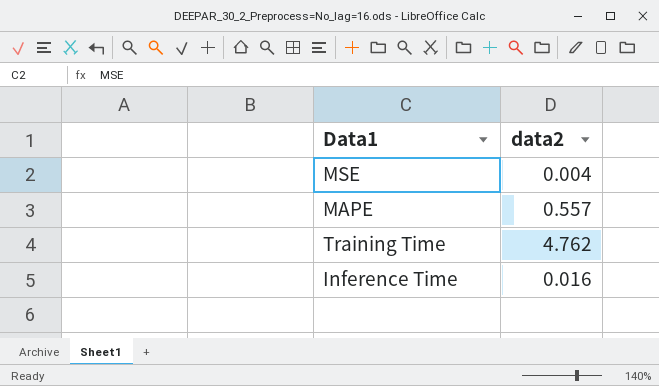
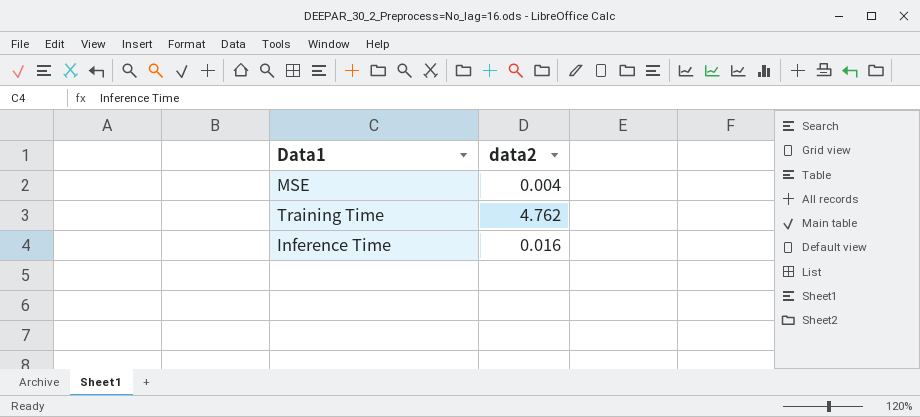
row MAPE: 0.557 -> none

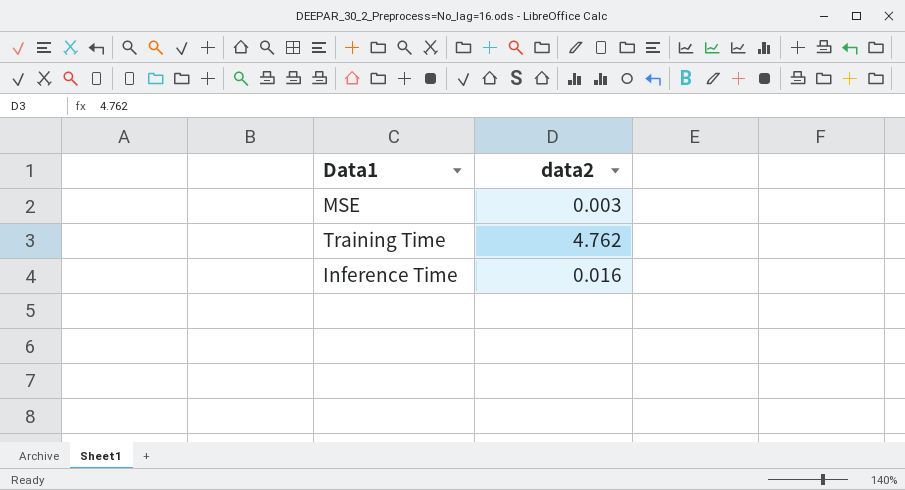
MSE | data2: 0.004 -> 0.003

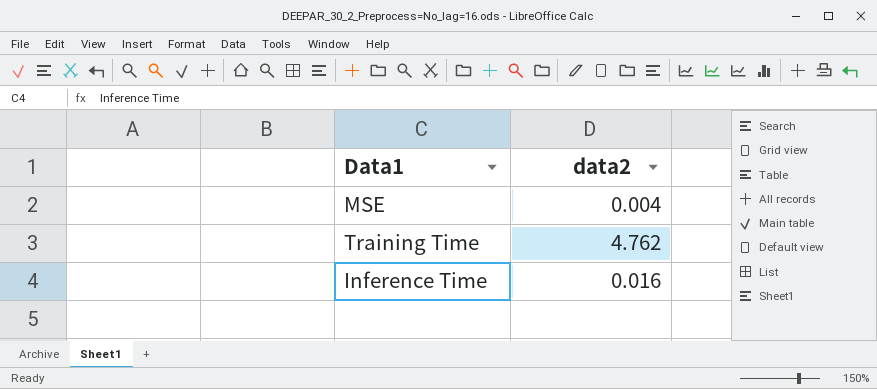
MSE | data2: 0.003 -> 0.004

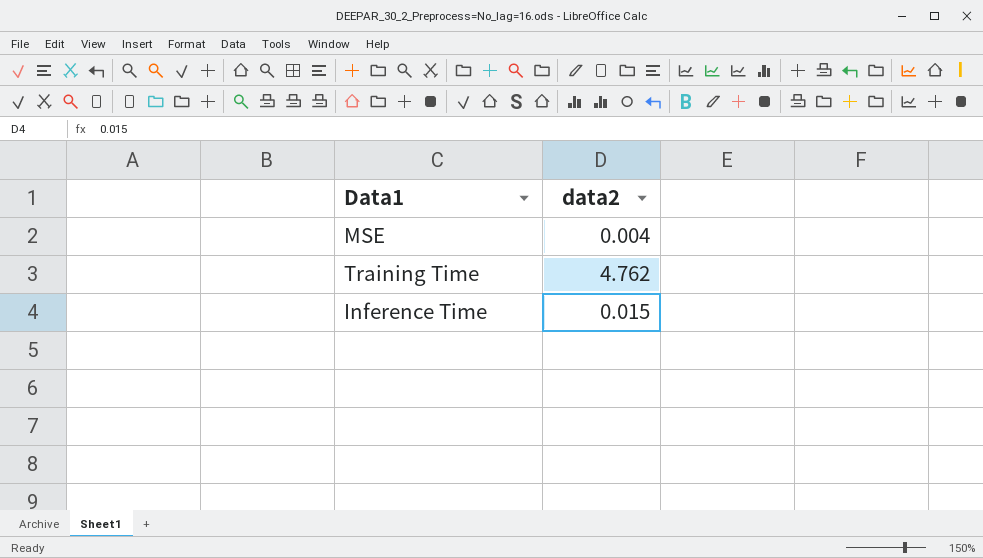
Inference Time | data2: 0.016 -> 0.015

